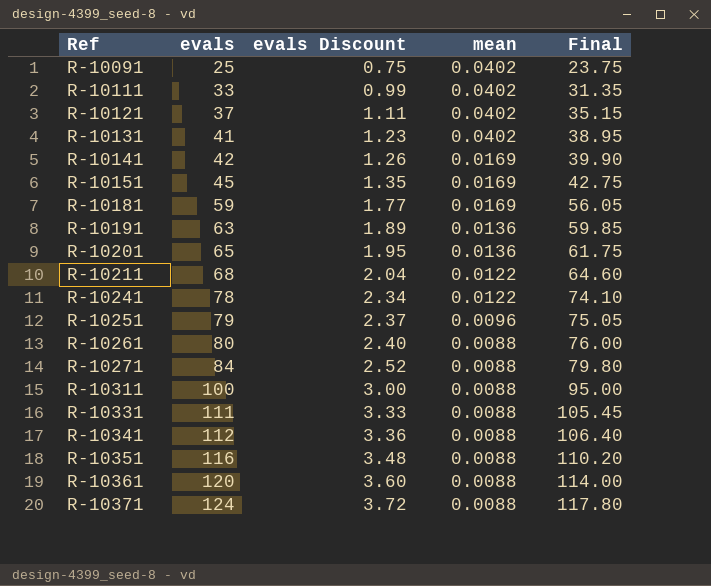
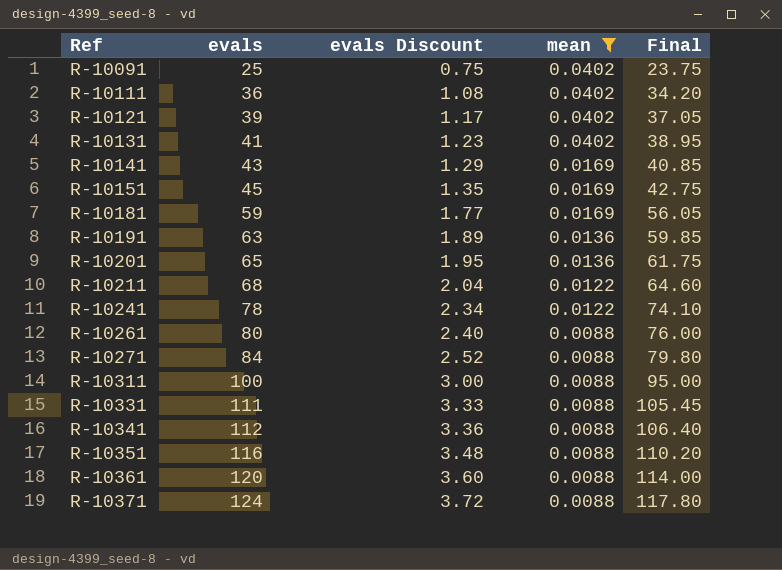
filter: none -> mean != 0.0096
R-10111 | evals: 33 -> 36
R-10111 | evals Discount: 0.99 -> 1.08
R-10111 | Final: 31.35 -> 34.20
R-10121 | evals: 37 -> 39
R-10121 | evals Discount: 1.11 -> 1.17
R-10121 | Final: 35.15 -> 37.05
R-10141 | evals: 42 -> 43
R-10141 | evals Discount: 1.26 -> 1.29
R-10141 | Final: 39.90 -> 40.85

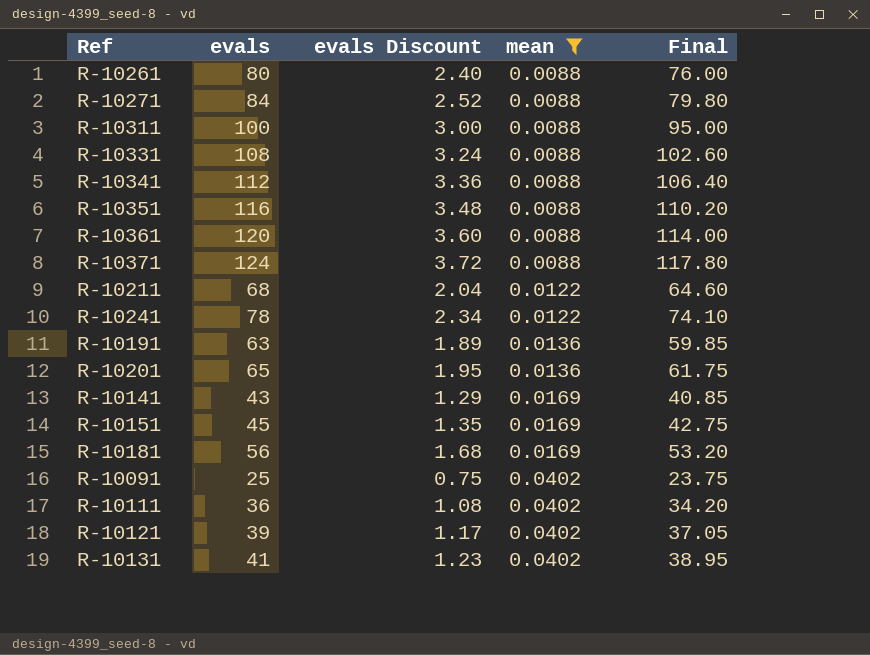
row order: Ref ascending -> mean ascending
R-10331 | evals: 111 -> 108
R-10331 | evals Discount: 3.33 -> 3.24
R-10331 | Final: 105.45 -> 102.60
R-10181 | evals: 59 -> 56
R-10181 | evals Discount: 1.77 -> 1.68
R-10181 | Final: 56.05 -> 53.20

